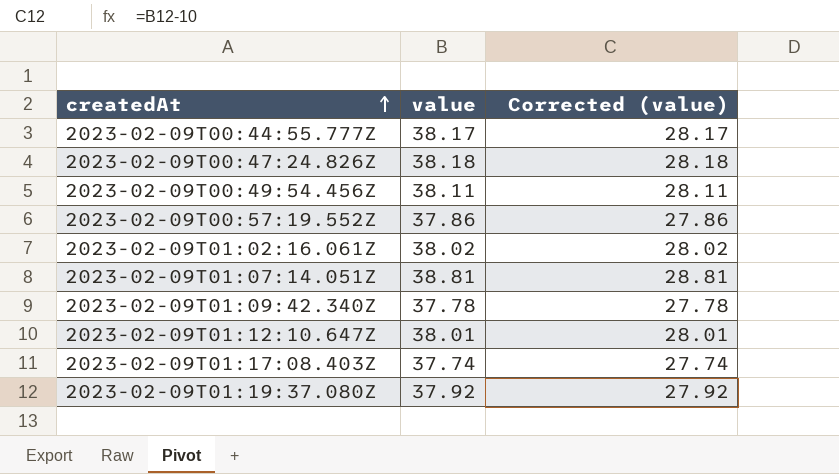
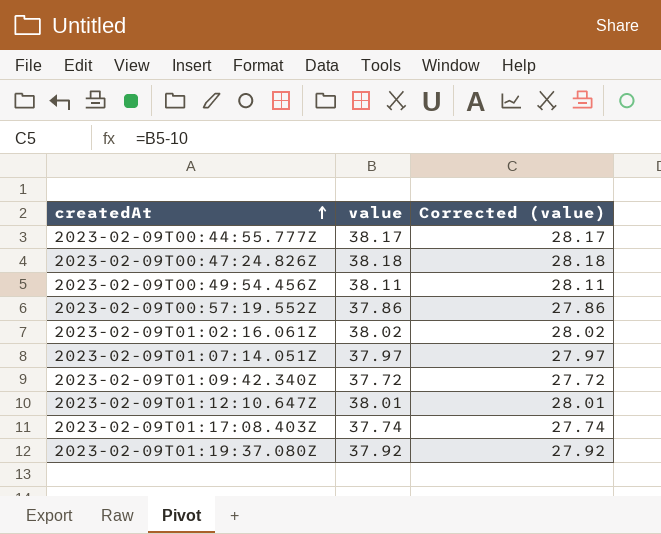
2023-02-09T01:07:14.051Z | value: 38.81 -> 37.97
2023-02-09T01:07:14.051Z | Corrected (value): 28.81 -> 27.97
2023-02-09T01:09:42.340Z | value: 37.78 -> 37.72
2023-02-09T01:09:42.340Z | Corrected (value): 27.78 -> 27.72

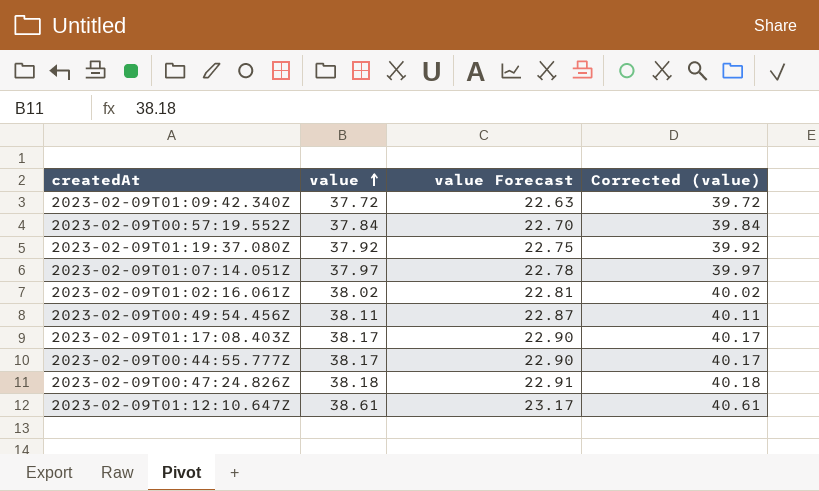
row order: createdAt ascending -> value ascending
column value Forecast | formula: none -> [value] * 0.6
column Corrected (value) | formula: [value] - 10 -> [value] + 2
2023-02-09T00:57:19.552Z | value: 37.86 -> 37.84
2023-02-09T01:17:08.403Z | value: 37.74 -> 38.17
2023-02-09T01:12:10.647Z | value: 38.01 -> 38.61

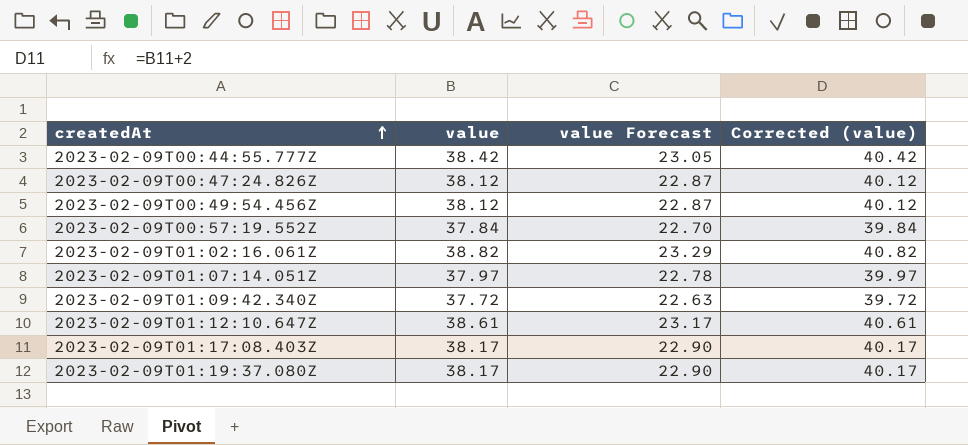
row order: value ascending -> createdAt ascending
2023-02-09T00:44:55.777Z | value: 38.17 -> 38.42
2023-02-09T00:44:55.777Z | value Forecast: 22.90 -> 23.05
2023-02-09T00:44:55.777Z | Corrected (value): 40.17 -> 40.42
2023-02-09T00:47:24.826Z | value: 38.18 -> 38.12
2023-02-09T00:47:24.826Z | value Forecast: 22.91 -> 22.87
2023-02-09T00:47:24.826Z | Corrected (value): 40.18 -> 40.12
2023-02-09T00:49:54.456Z | value: 38.11 -> 38.12
2023-02-09T00:49:54.456Z | Corrected (value): 40.11 -> 40.12
2023-02-09T01:02:16.061Z | value: 38.02 -> 38.82
2023-02-09T01:02:16.061Z | value Forecast: 22.81 -> 23.29
2023-02-09T01:02:16.061Z | Corrected (value): 40.02 -> 40.82
2023-02-09T01:19:37.080Z | value: 37.92 -> 38.17
2023-02-09T01:19:37.080Z | value Forecast: 22.75 -> 22.90
2023-02-09T01:19:37.080Z | Corrected (value): 39.92 -> 40.17

